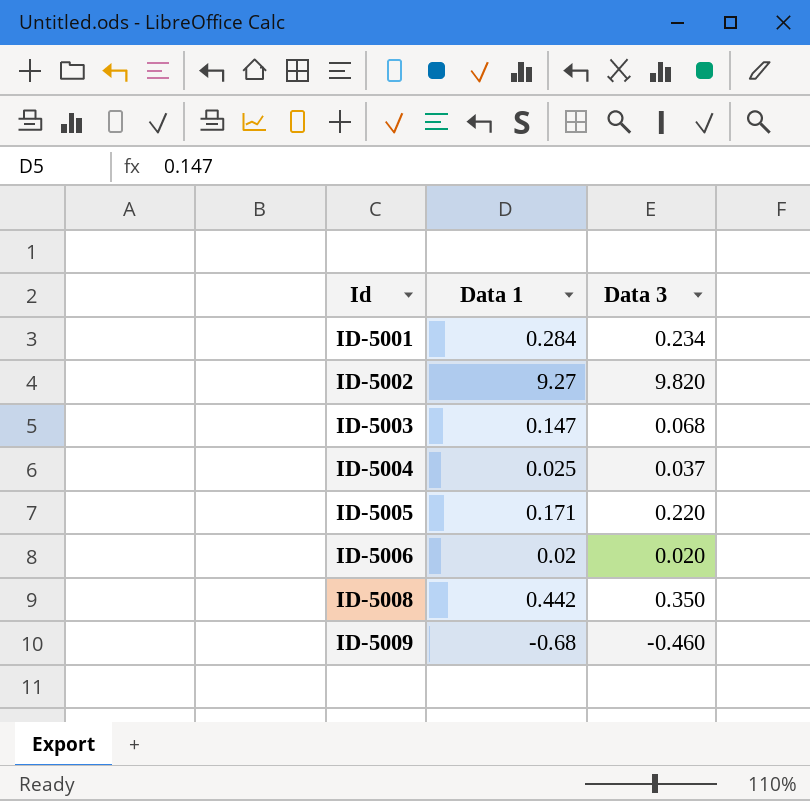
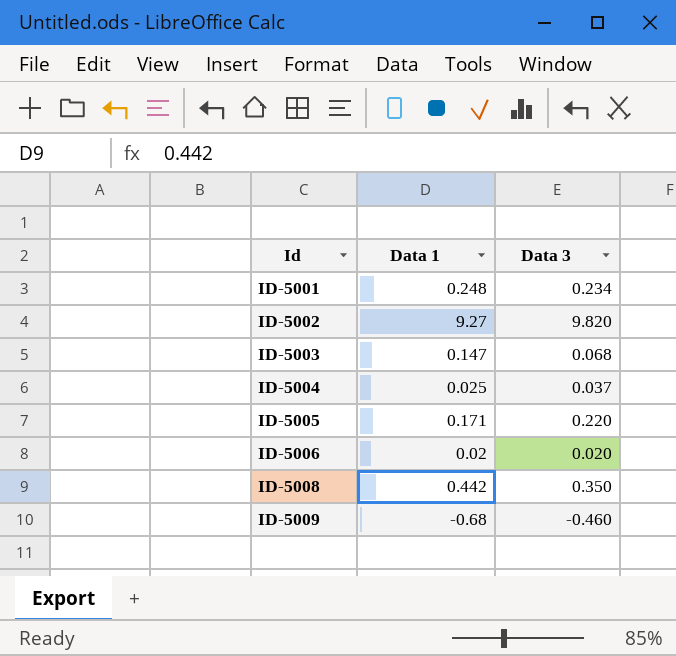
ID-5001 | Data 1: 0.284 -> 0.248

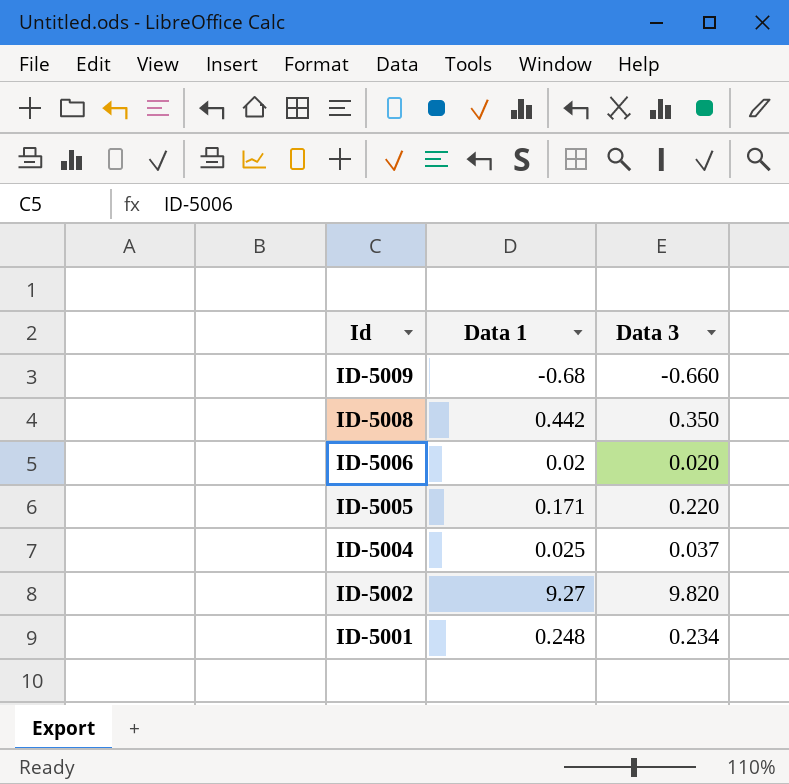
row order: Id ascending -> Id descending
row ID-5003: 0.147 | 0.068 -> none
ID-5009 | Data 3: -0.460 -> -0.660

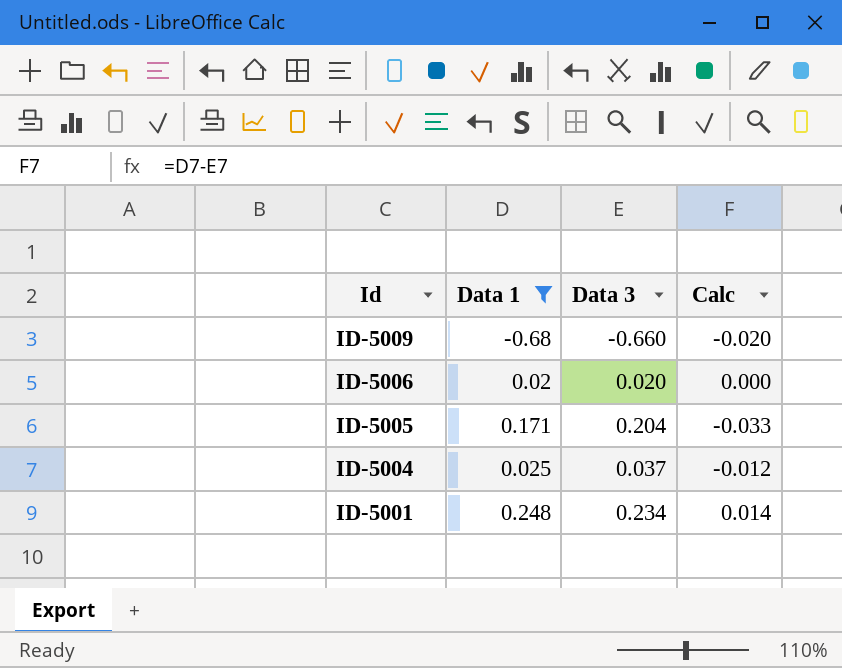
filter: none -> Data 1 <= 0.248
column Calc | formula: none -> [Data 1] - [Data 3]
ID-5005 | Data 3: 0.220 -> 0.204

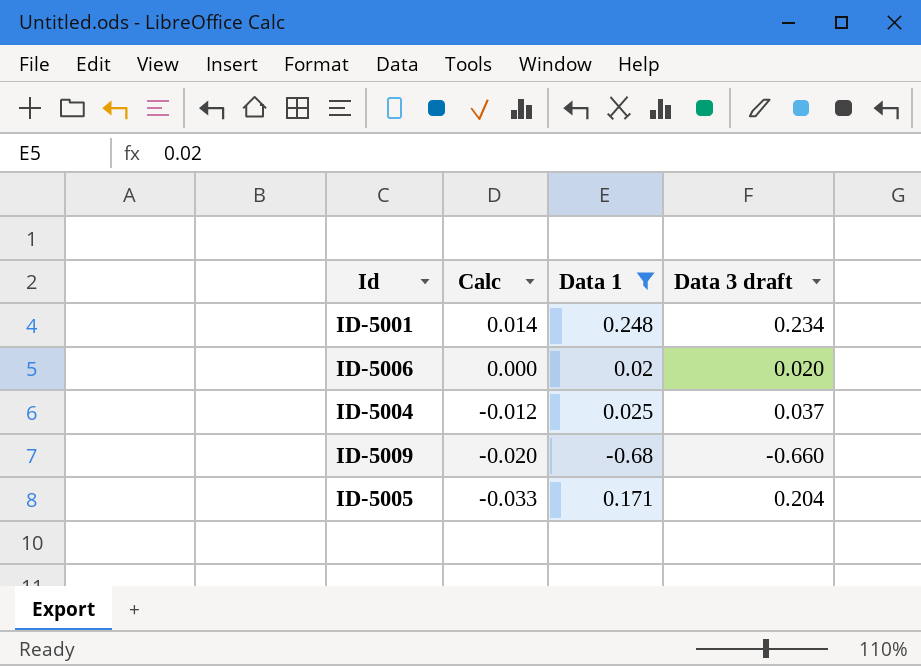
row order: Id descending -> Calc descending
column Calc | position: 4 -> 2
column name: Data 3 -> Data 3 draft

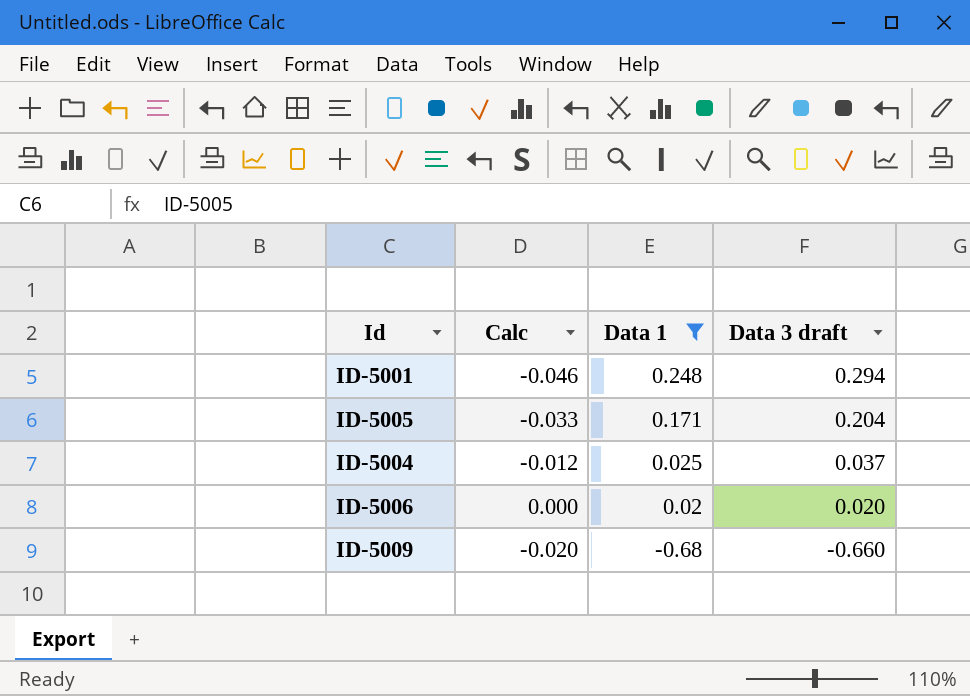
row order: Calc descending -> Data 1 descending
ID-5001 | Calc: 0.014 -> -0.046
ID-5001 | Data 3 draft: 0.234 -> 0.294

